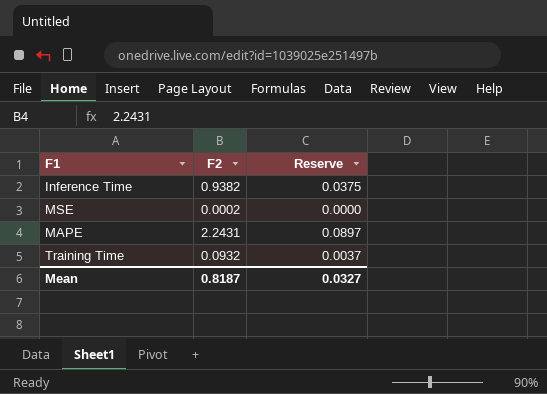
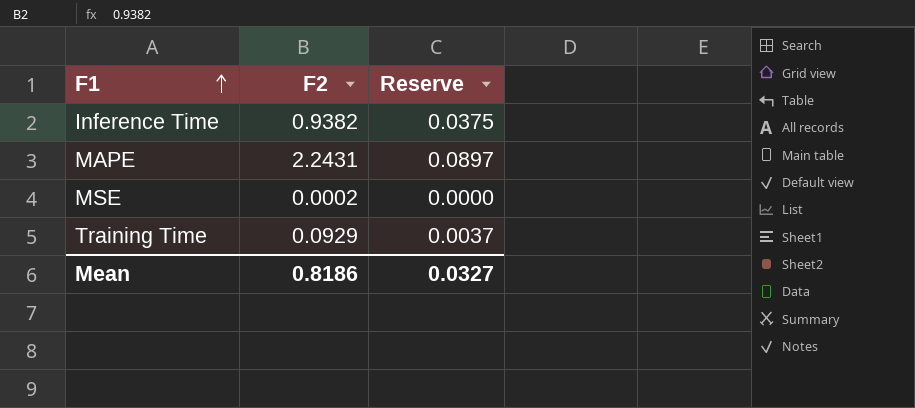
row order: none -> F1 ascending
Training Time | F2: 0.0932 -> 0.0929
Mean | F2: 0.8187 -> 0.8186

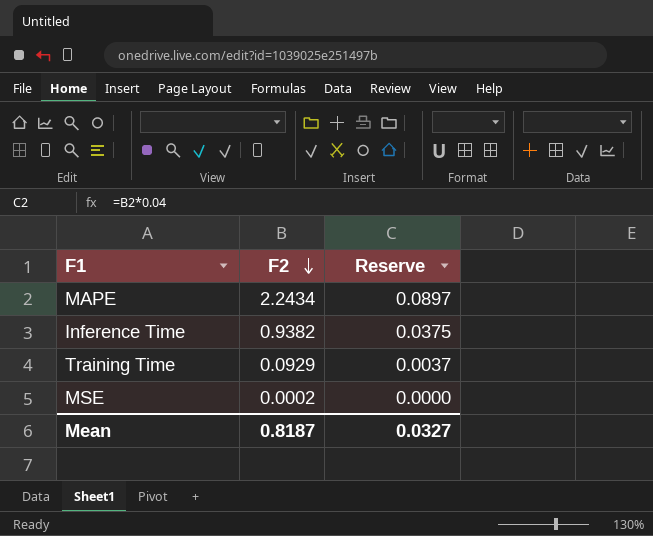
row order: F1 ascending -> F2 descending
MAPE | F2: 2.2431 -> 2.2434
Mean | F2: 0.8186 -> 0.8187

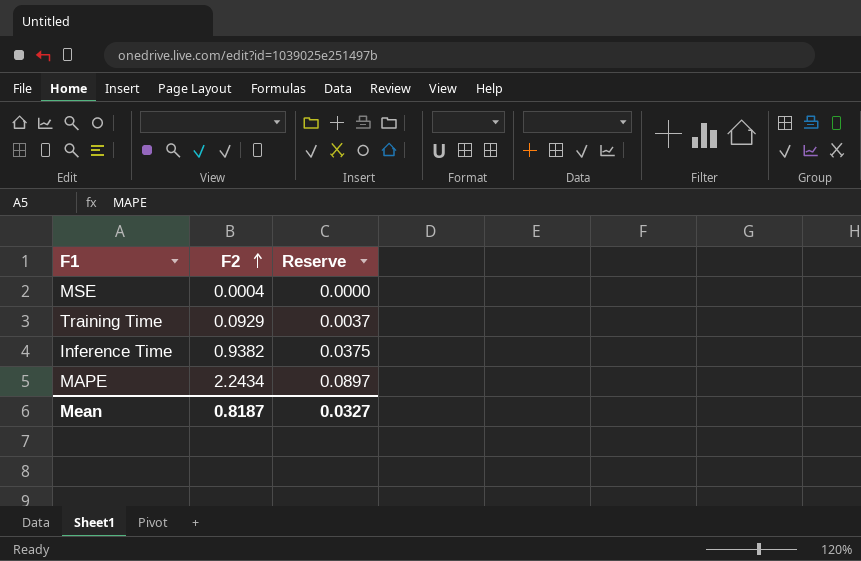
row order: F2 descending -> F2 ascending
MSE | F2: 0.0002 -> 0.0004

